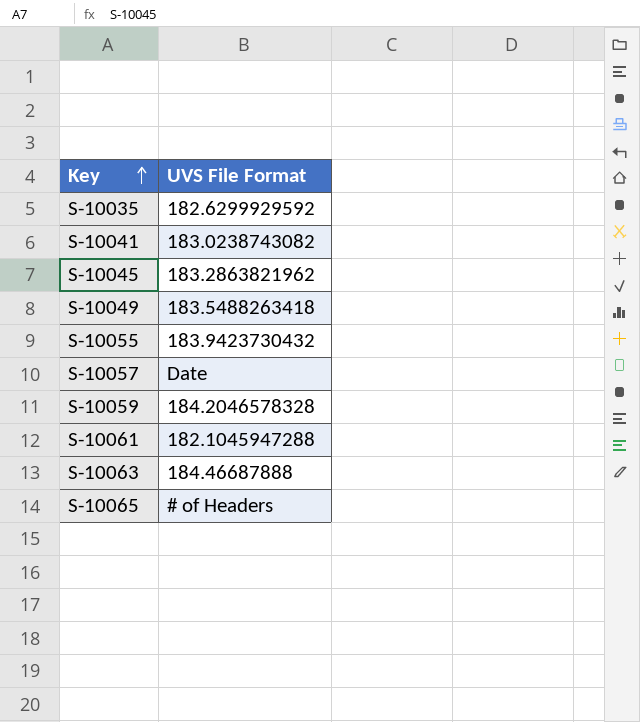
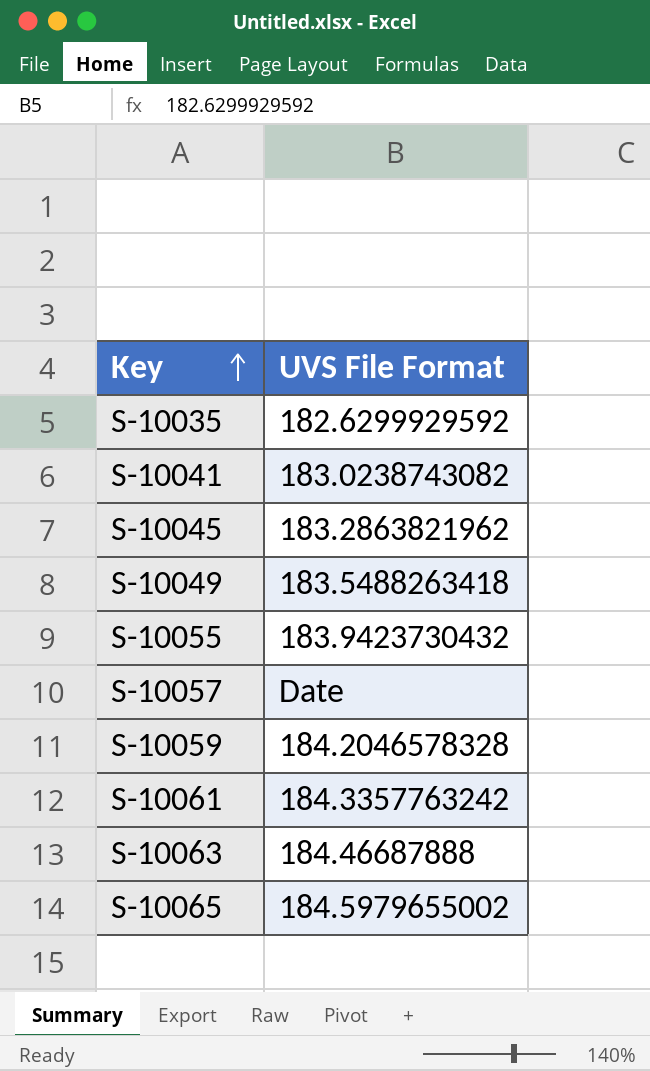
S-10061 | UVS File Format: 182.1045947288 -> 184.3357763242
S-10065 | UVS File Format: # of Headers -> 184.5979655002

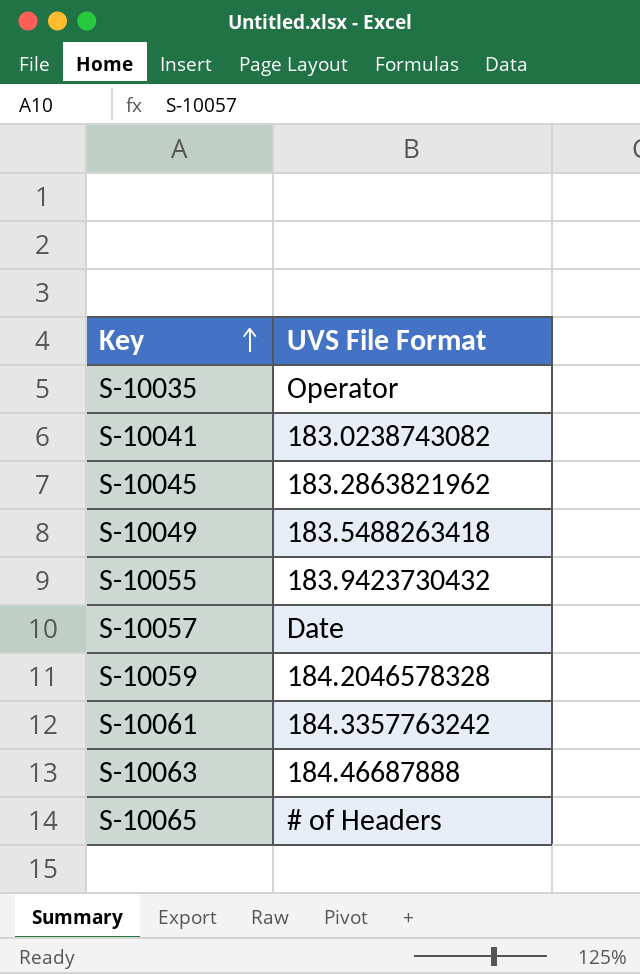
S-10035 | UVS File Format: 182.6299929592 -> Operator
S-10065 | UVS File Format: 184.5979655002 -> # of Headers

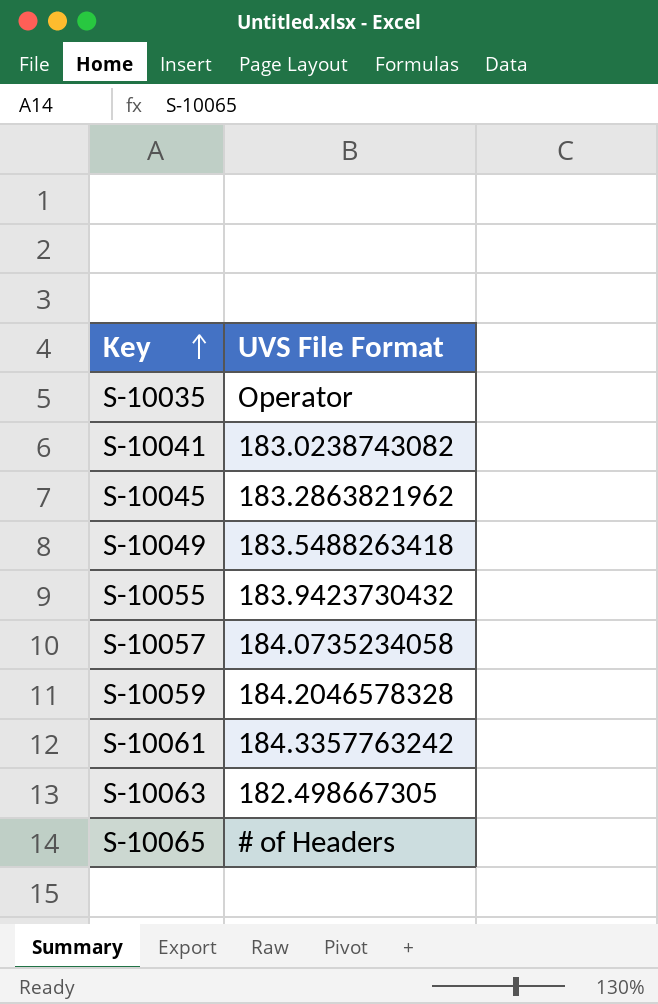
S-10057 | UVS File Format: Date -> 184.0735234058
S-10063 | UVS File Format: 184.46687888 -> 182.498667305

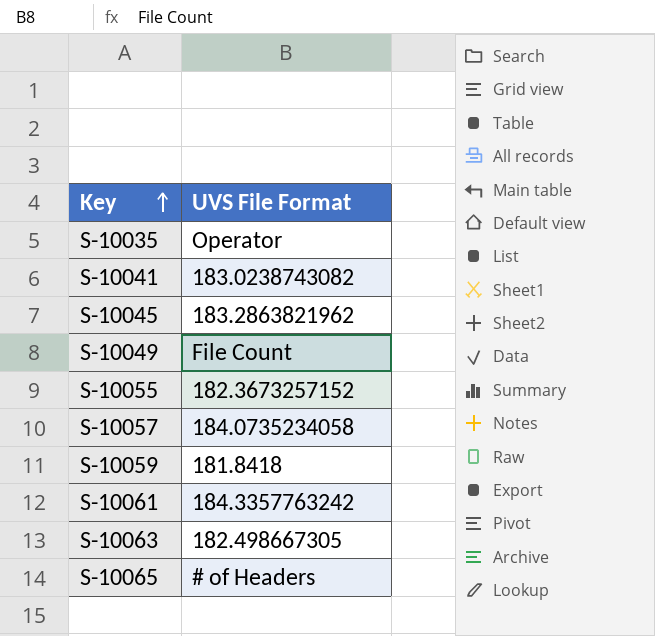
S-10049 | UVS File Format: 183.5488263418 -> File Count
S-10055 | UVS File Format: 183.9423730432 -> 182.3673257152
S-10059 | UVS File Format: 184.2046578328 -> 181.8418

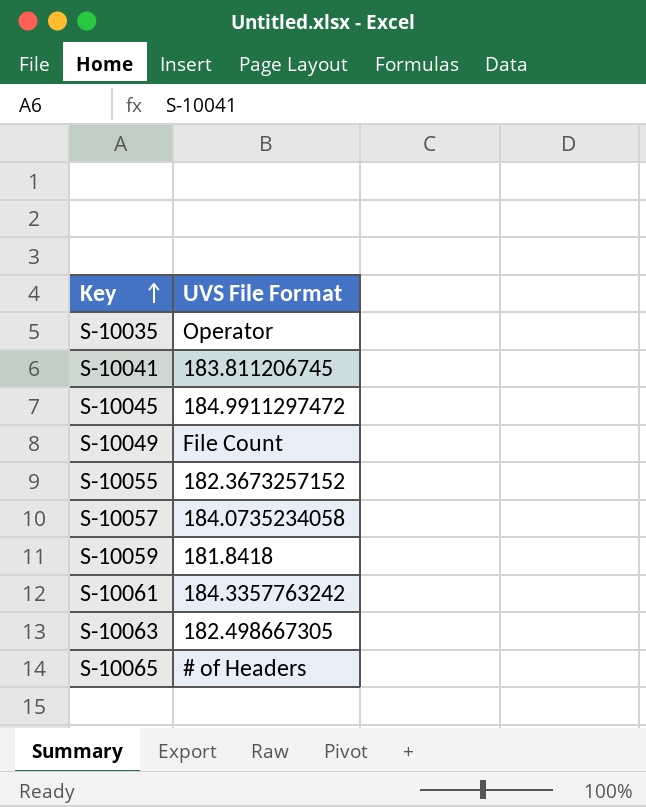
S-10041 | UVS File Format: 183.0238743082 -> 183.811206745
S-10045 | UVS File Format: 183.2863821962 -> 184.9911297472

